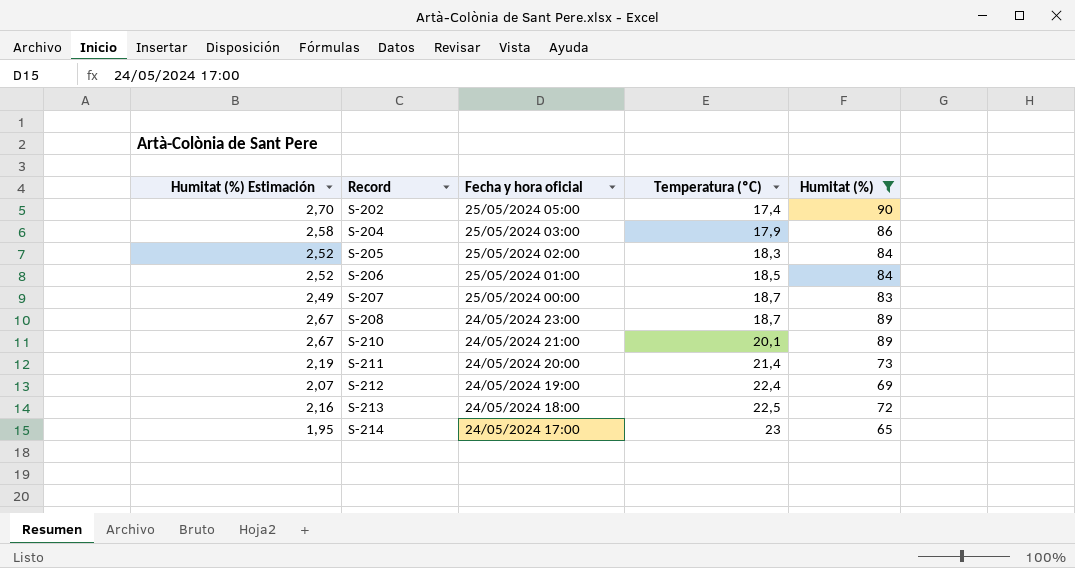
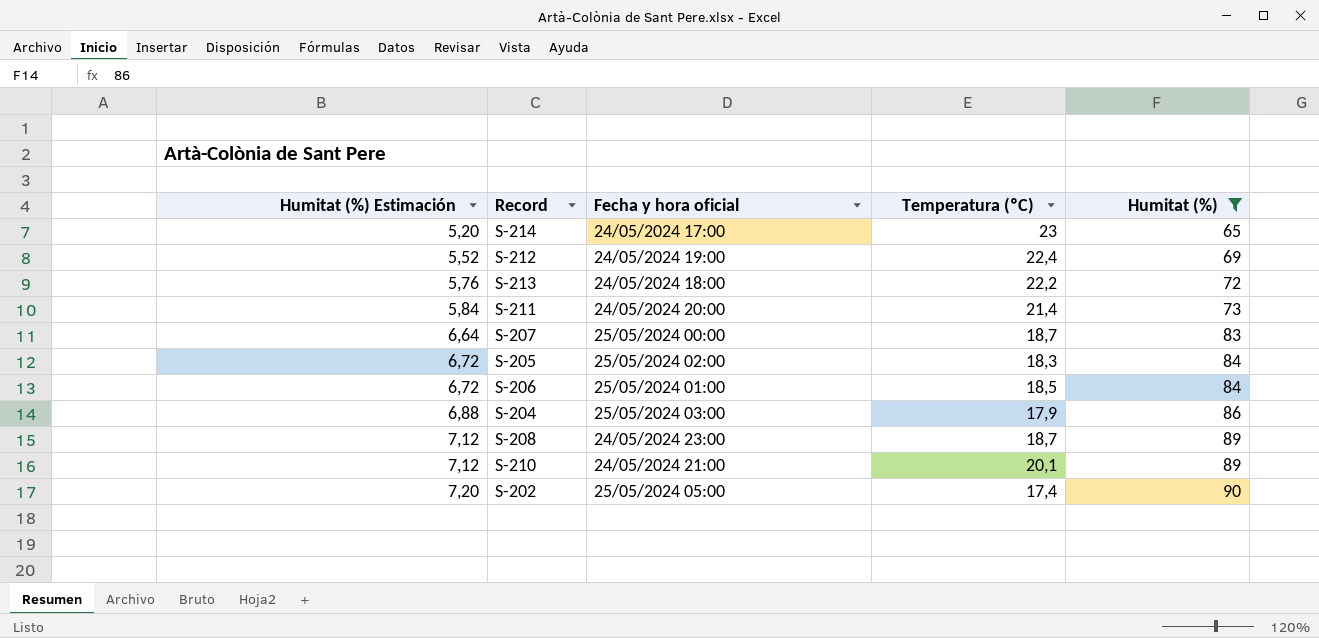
row order: Record ascending -> Humitat (%) Estimación ascending
column Humitat (%) Estimación | formula: [Humitat (%)] * 0,03 -> [Humitat (%)] * 0,08
S-213 | Temperatura (ºC): 22,5 -> 22,2

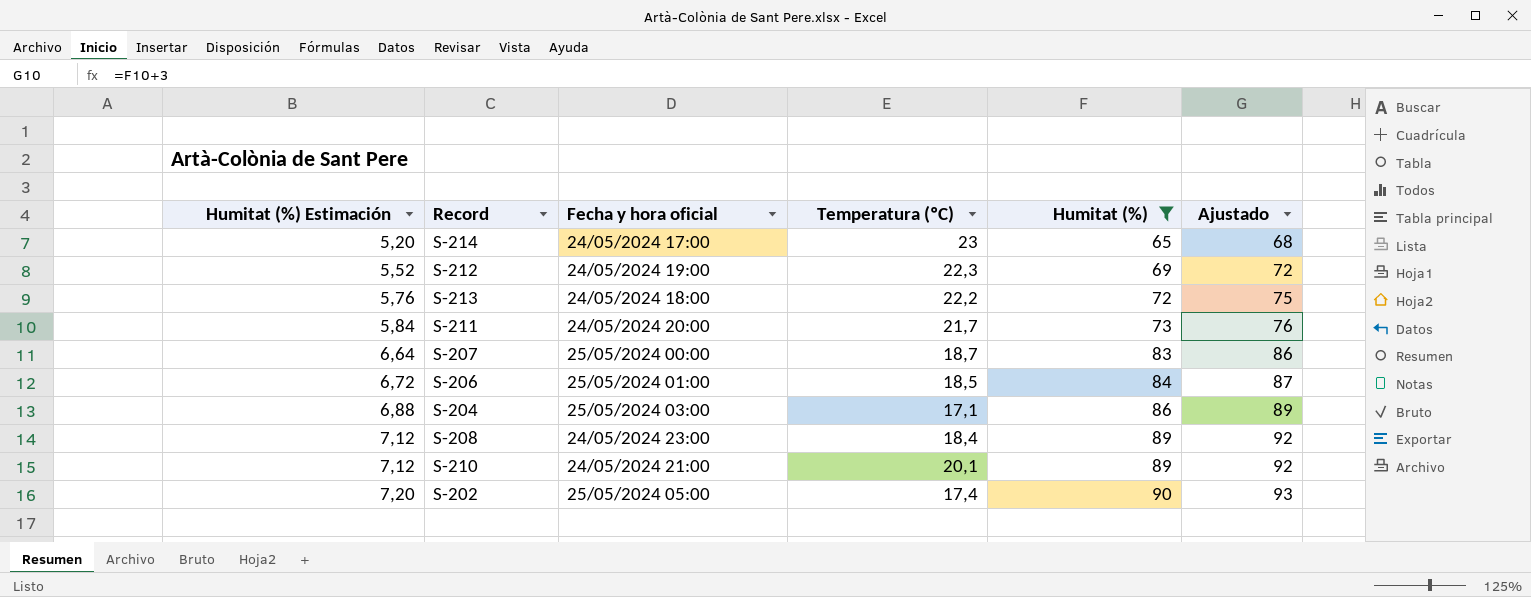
column Ajustado | formula: none -> [Humitat (%)] + 3
row S-205: 6,72 | 25/05/2024 02:00 | 18,3 | 84 -> none
S-212 | Temperatura (ºC): 22,4 -> 22,3
S-211 | Temperatura (ºC): 21,4 -> 21,7
S-204 | Temperatura (ºC): 17,9 -> 17,1
S-208 | Temperatura (ºC): 18,7 -> 18,4

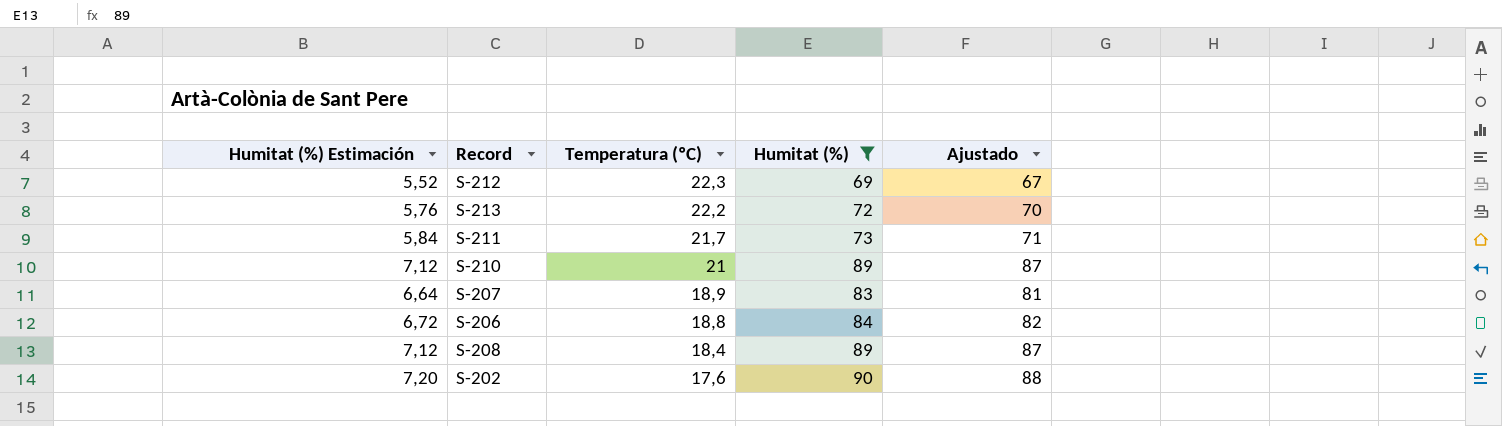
row order: Humitat (%) Estimación ascending -> Temperatura (ºC) descending
column Fecha y hora oficial | position: 3 -> none
column Ajustado | formula: [Humitat (%)] + 3 -> [Humitat (%)] - 2
row S-214: 5,20 | 24/05/2024 17:00 | 23 | 65 | 68 -> none
row S-204: 6,88 | 25/05/2024 03:00 | 17,1 | 86 | 89 -> none
S-210 | Temperatura (ºC): 20,1 -> 21
S-207 | Temperatura (ºC): 18,7 -> 18,9
S-206 | Temperatura (ºC): 18,5 -> 18,8
S-202 | Temperatura (ºC): 17,4 -> 17,6

